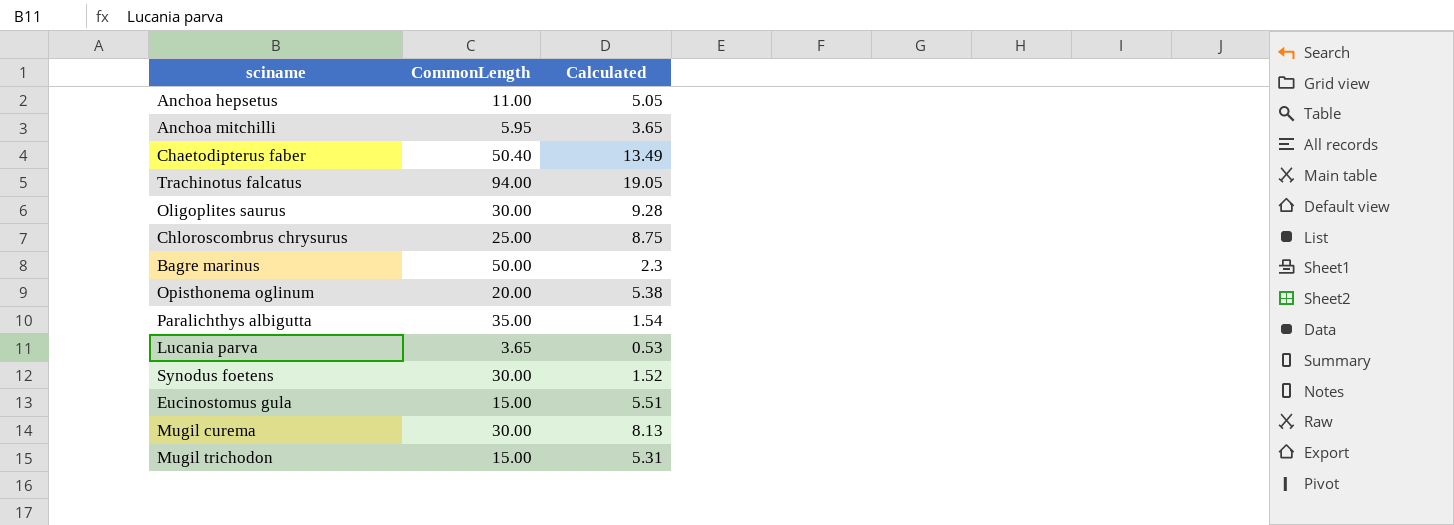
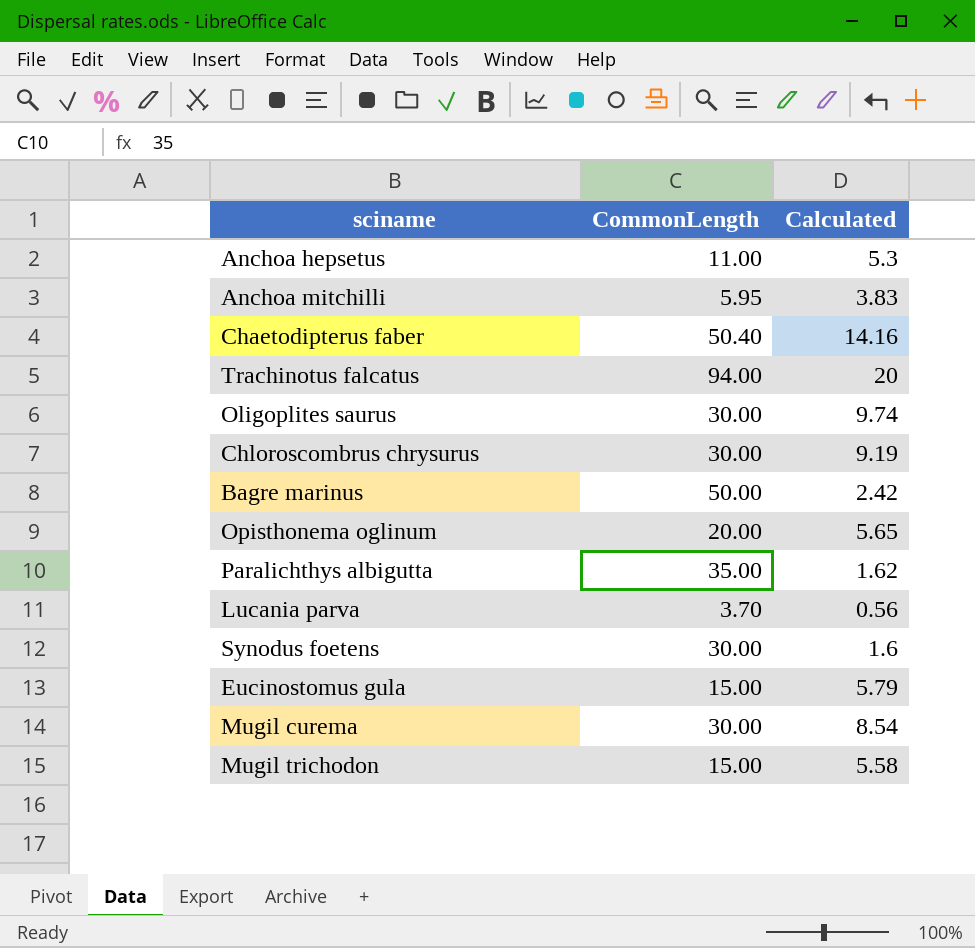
Anchoa hepsetus | Calculated: 5.05 -> 5.3
Anchoa mitchilli | Calculated: 3.65 -> 3.83
Chaetodipterus faber | Calculated: 13.49 -> 14.16
Trachinotus falcatus | Calculated: 19.05 -> 20
Oligoplites saurus | Calculated: 9.28 -> 9.74
Chloroscombrus chrysurus | CommonLength: 25.00 -> 30.00
Chloroscombrus chrysurus | Calculated: 8.75 -> 9.19
Bagre marinus | Calculated: 2.3 -> 2.42
Opisthonema oglinum | Calculated: 5.38 -> 5.65
Paralichthys albigutta | Calculated: 1.54 -> 1.62
Lucania parva | CommonLength: 3.65 -> 3.70
Lucania parva | Calculated: 0.53 -> 0.56
Synodus foetens | Calculated: 1.52 -> 1.6
Eucinostomus gula | Calculated: 5.51 -> 5.79
Mugil curema | Calculated: 8.13 -> 8.54
Mugil trichodon | Calculated: 5.31 -> 5.58

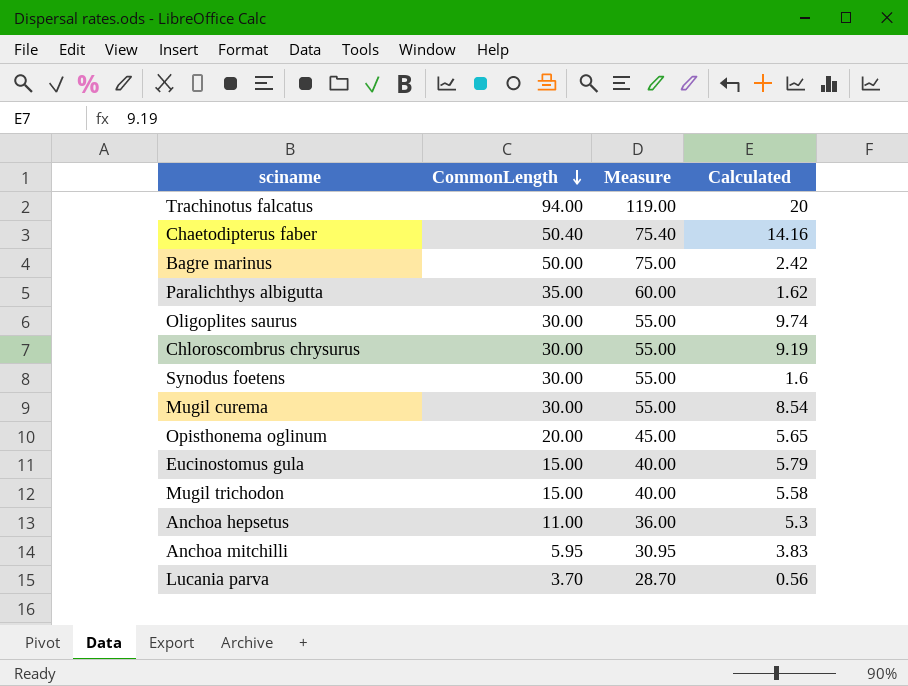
row order: none -> CommonLength descending
column Measure | formula: none -> [CommonLength] + 25

